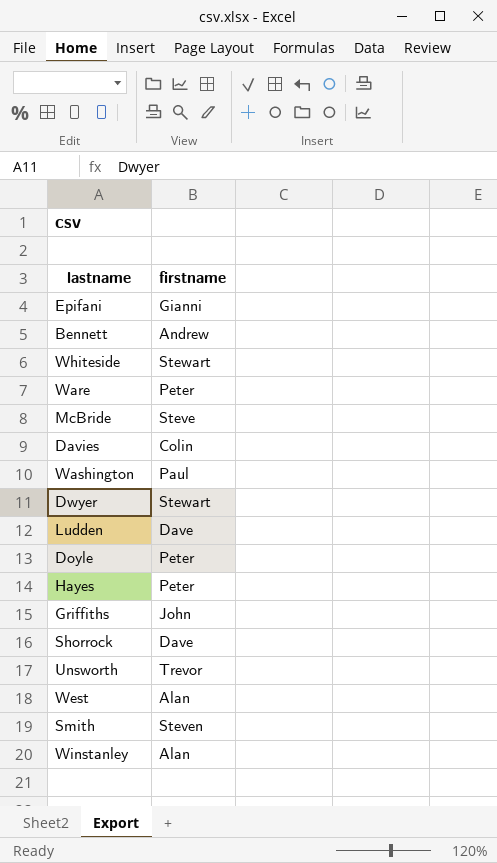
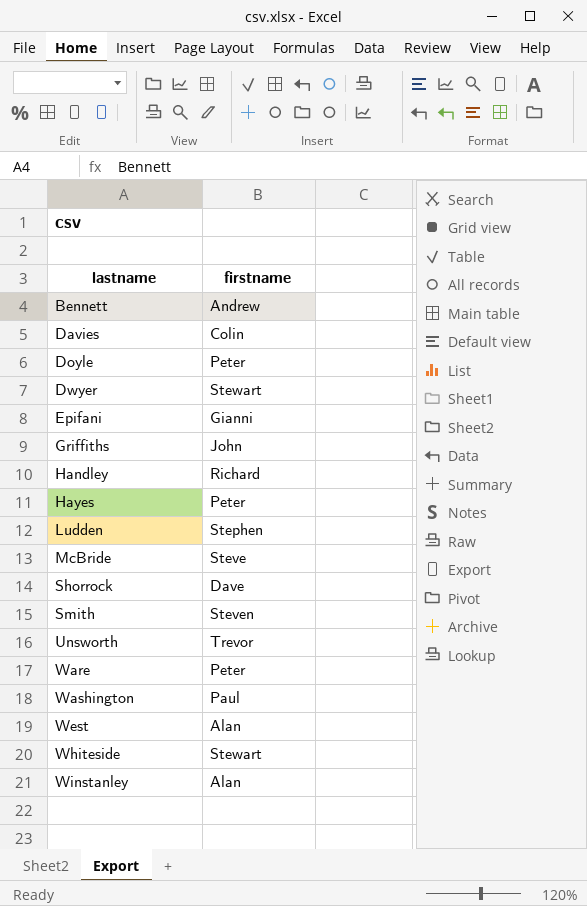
row order: none -> lastname ascending
row Handley: none -> Richard
Ludden | firstname: Dave -> Stephen

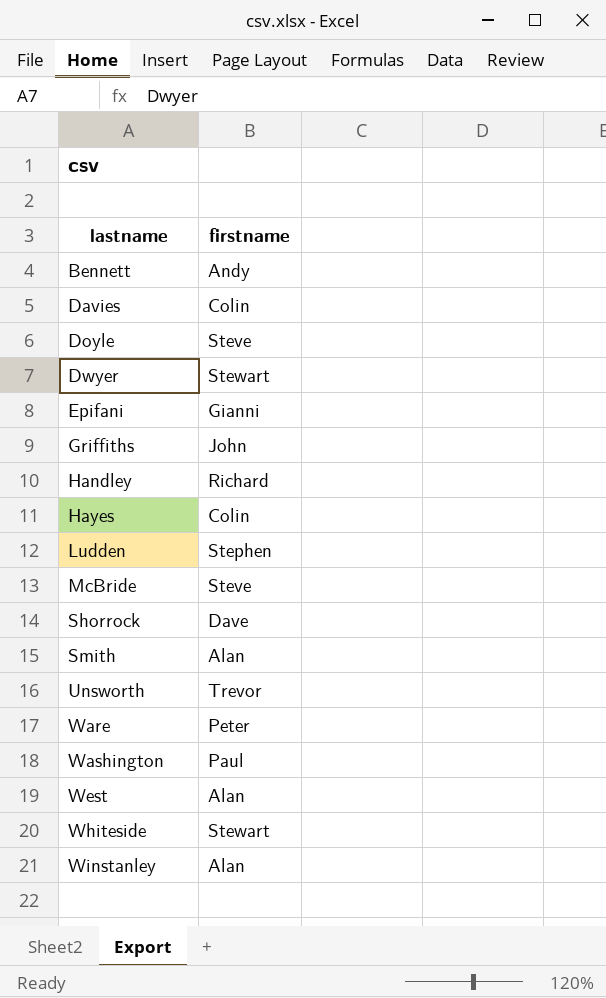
Bennett | firstname: Andrew -> Andy
Doyle | firstname: Peter -> Steve
Hayes | firstname: Peter -> Colin
Smith | firstname: Steven -> Alan

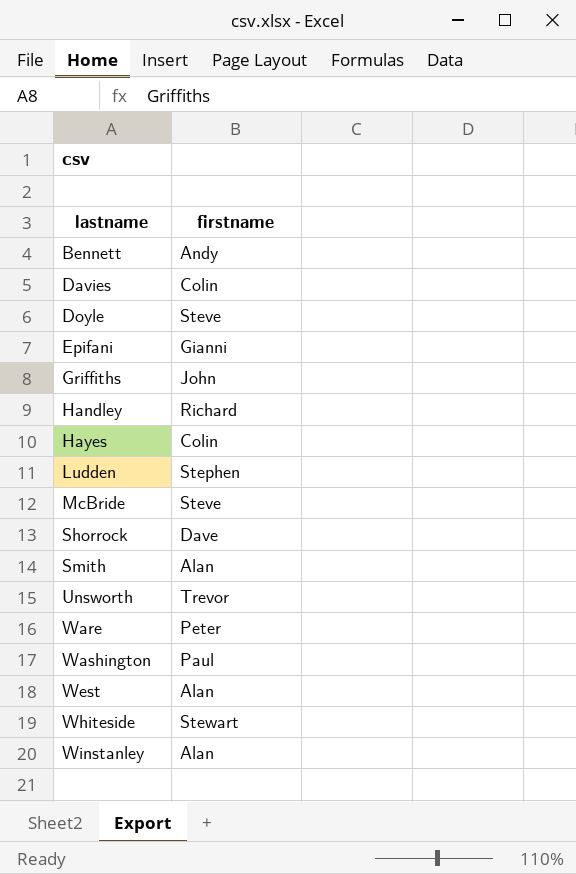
row Dwyer: Stewart -> none

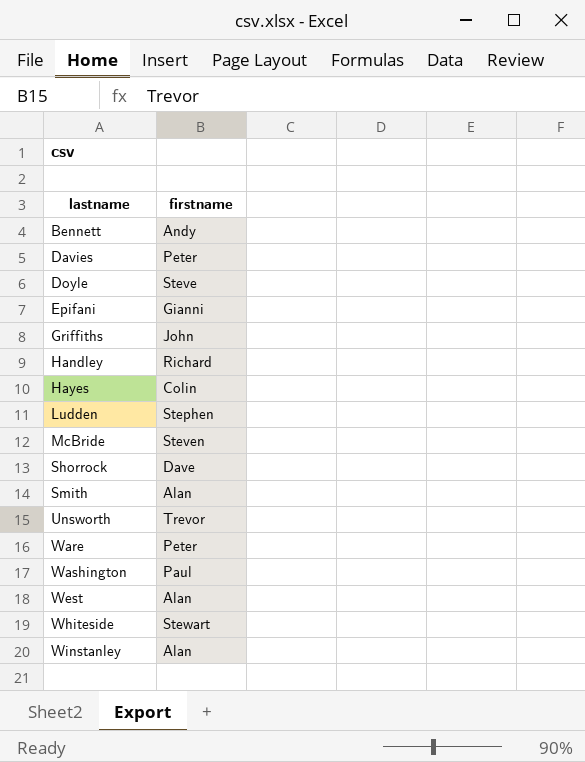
Davies | firstname: Colin -> Peter
McBride | firstname: Steve -> Steven

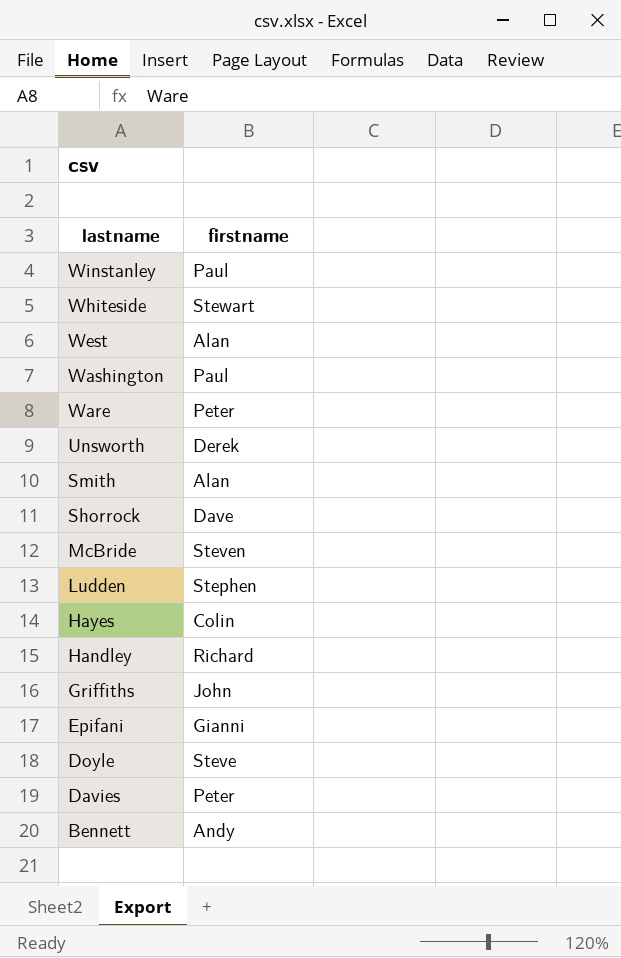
row order: lastname ascending -> lastname descending
Winstanley | firstname: Alan -> Paul
Unsworth | firstname: Trevor -> Derek

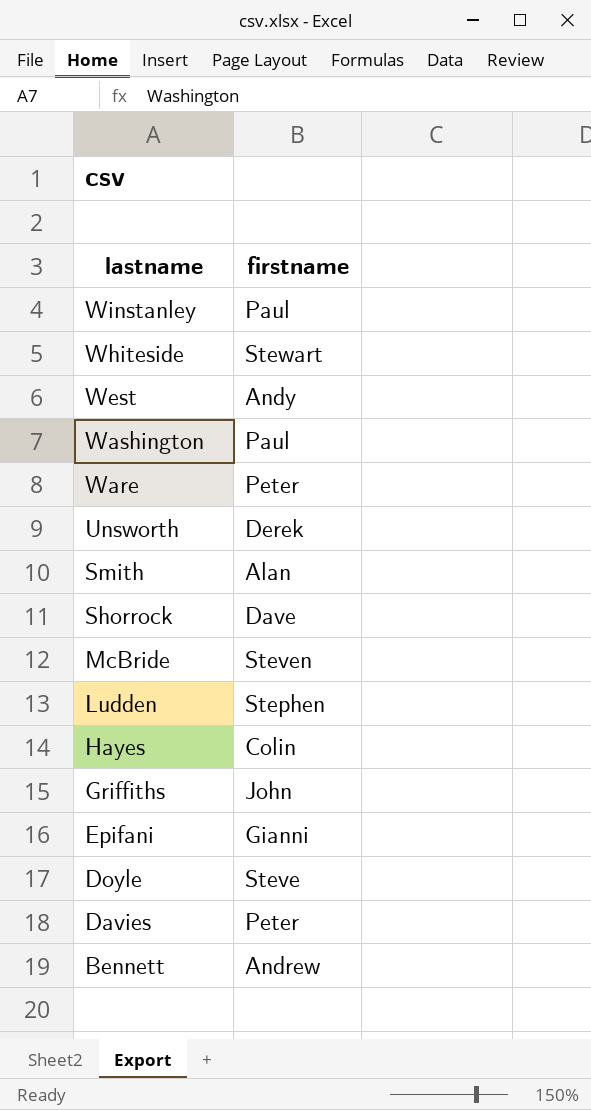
row Handley: Richard -> none
West | firstname: Alan -> Andy
Bennett | firstname: Andy -> Andrew

